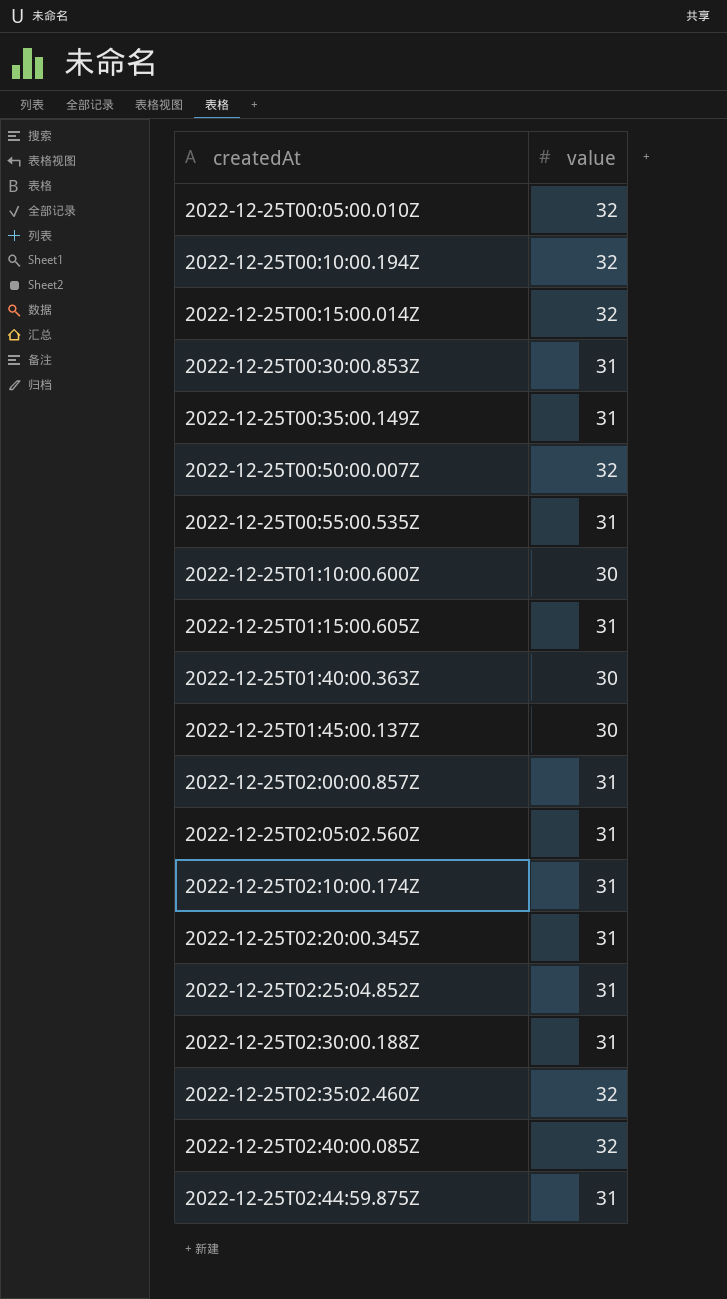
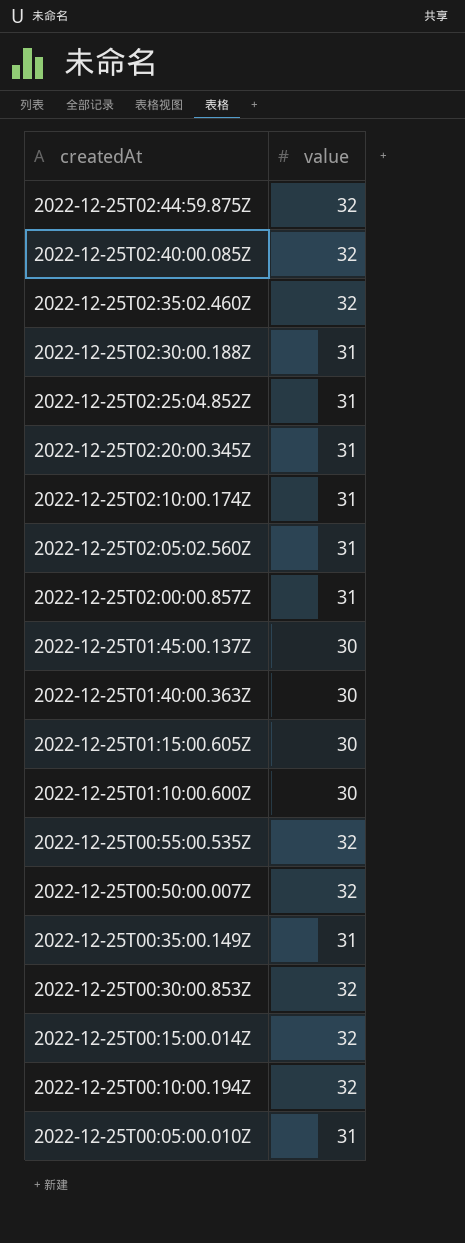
row order: createdAt ascending -> createdAt descending
2022-12-25T02:44:59.875Z | value: 31 -> 32
2022-12-25T01:15:00.605Z | value: 31 -> 30
2022-12-25T00:55:00.535Z | value: 31 -> 32
2022-12-25T00:30:00.853Z | value: 31 -> 32
2022-12-25T00:05:00.010Z | value: 32 -> 31

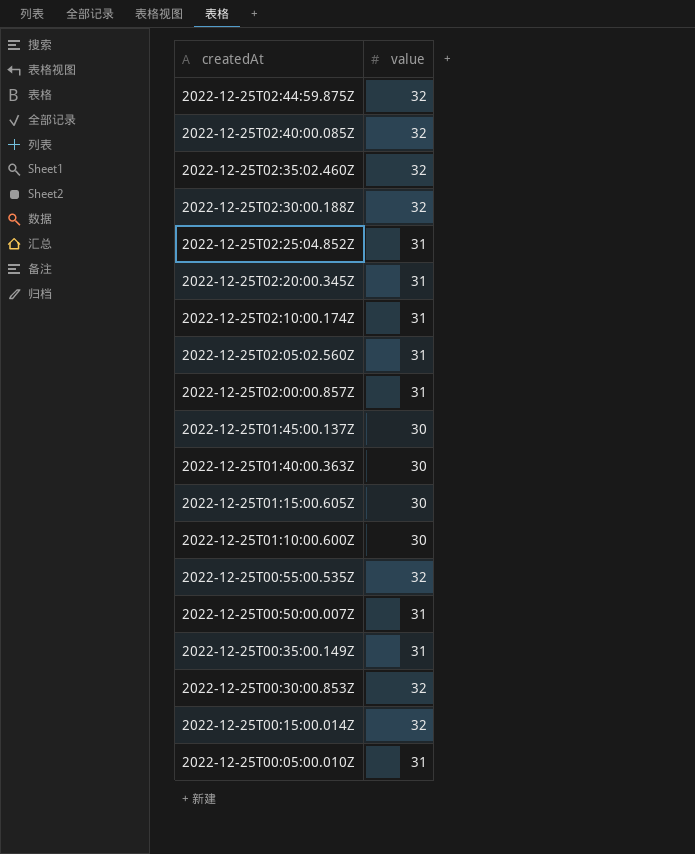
row 2022-12-25T00:10:00.194Z: 32 -> none
2022-12-25T02:30:00.188Z | value: 31 -> 32
2022-12-25T00:50:00.007Z | value: 32 -> 31

